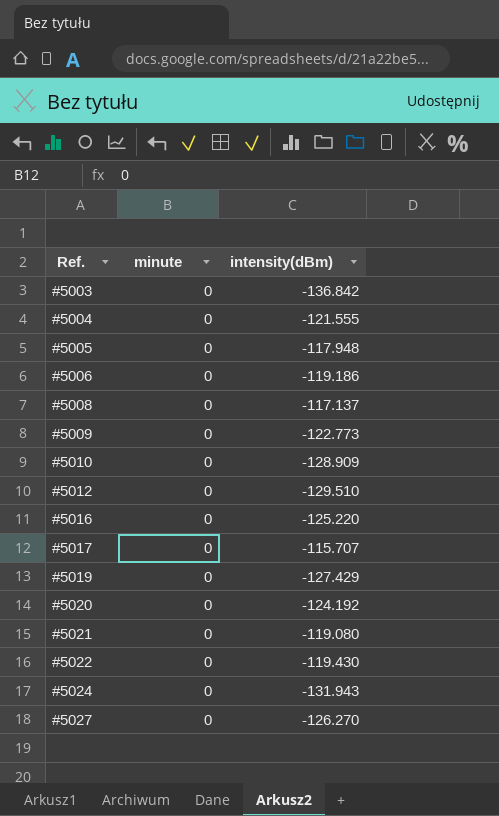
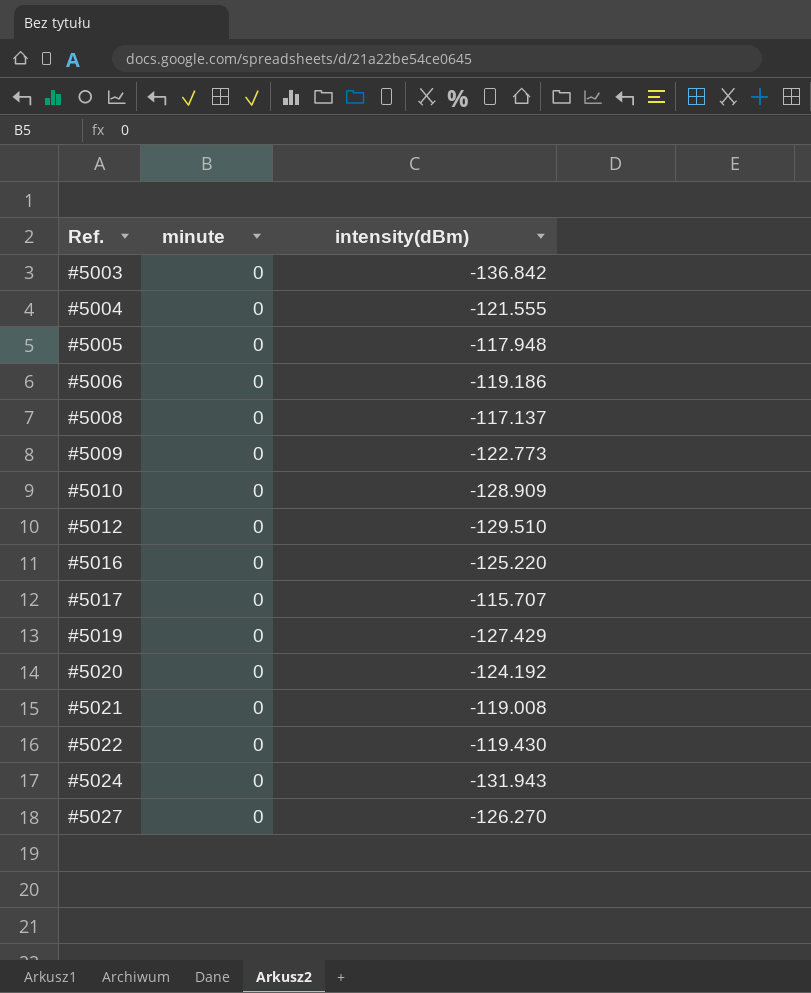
#5021 | intensity(dBm): -119.080 -> -119.008

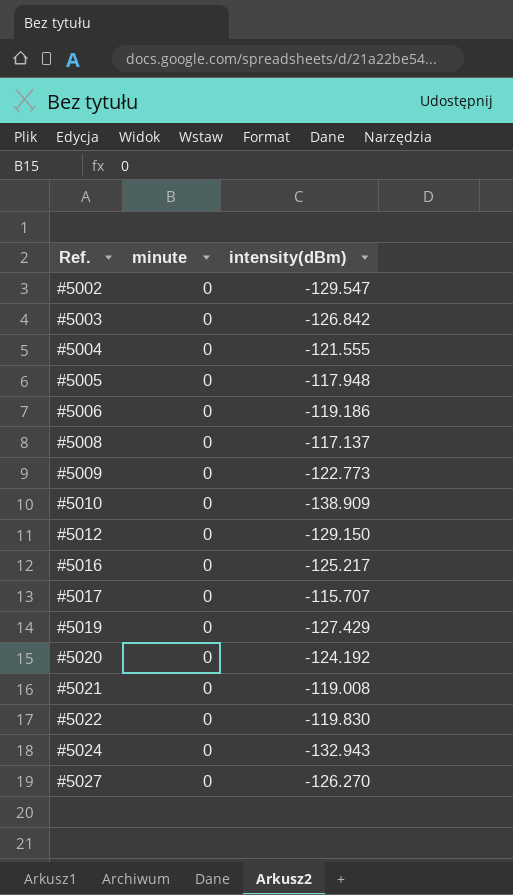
row #5002: none -> 0 | -129.547
#5003 | intensity(dBm): -136.842 -> -126.842
#5010 | intensity(dBm): -128.909 -> -138.909
#5012 | intensity(dBm): -129.510 -> -129.150
#5016 | intensity(dBm): -125.220 -> -125.217
#5022 | intensity(dBm): -119.430 -> -119.830
#5024 | intensity(dBm): -131.943 -> -132.943

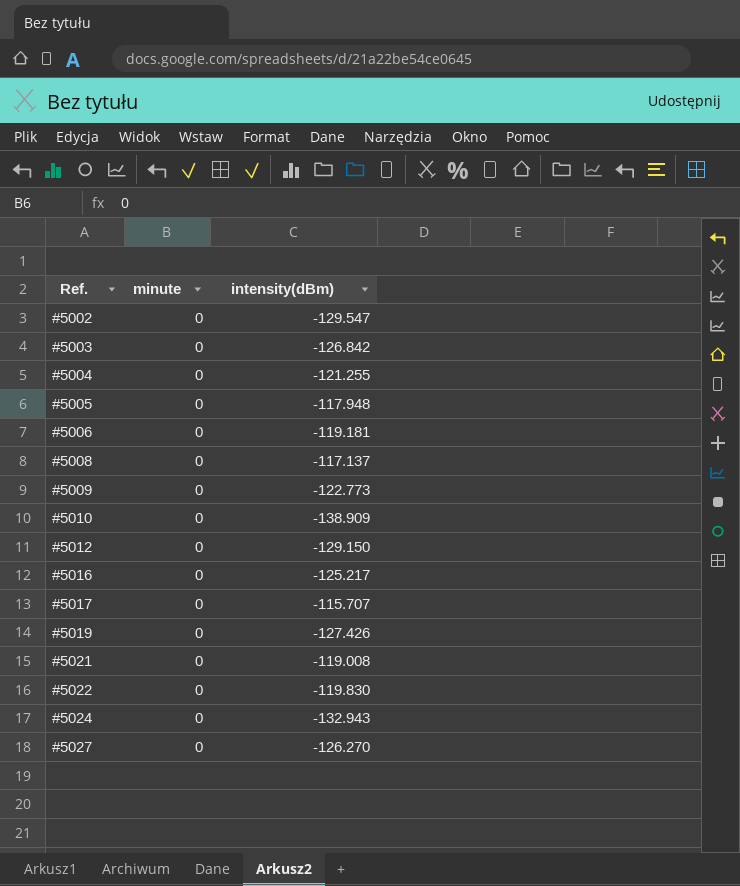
row #5020: 0 | -124.192 -> none
#5004 | intensity(dBm): -121.555 -> -121.255
#5006 | intensity(dBm): -119.186 -> -119.181
#5019 | intensity(dBm): -127.429 -> -127.426

